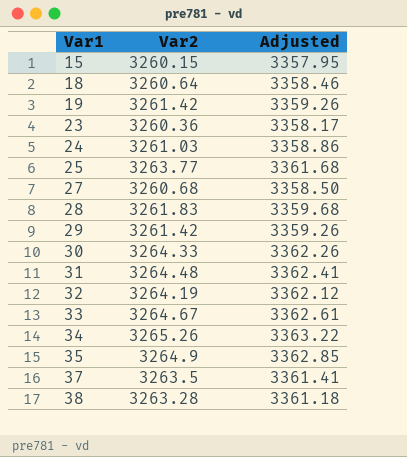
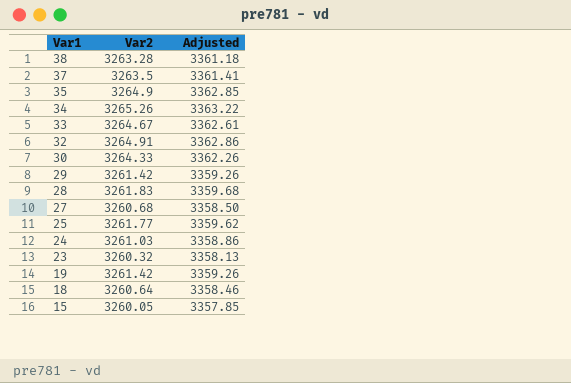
row order: Var1 ascending -> Var1 descending
row 31: 3264.48 | 3362.41 -> none
32 | Var2: 3264.19 -> 3264.91
32 | Adjusted: 3362.12 -> 3362.86
25 | Var2: 3263.77 -> 3261.77
25 | Adjusted: 3361.68 -> 3359.62
23 | Var2: 3260.36 -> 3260.32
23 | Adjusted: 3358.17 -> 3358.13
15 | Var2: 3260.15 -> 3260.05
15 | Adjusted: 3357.95 -> 3357.85

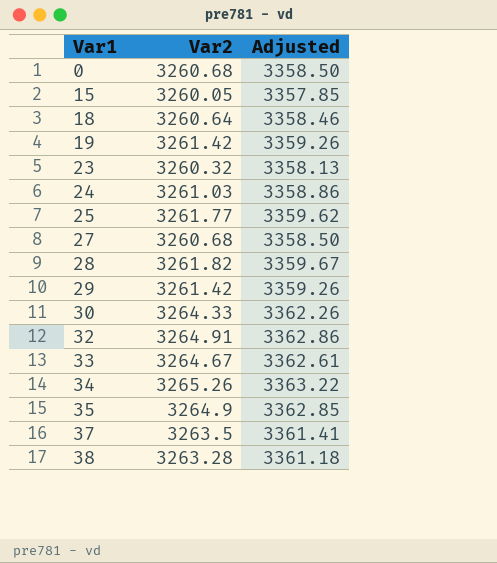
row order: Var1 descending -> Var1 ascending
row 0: none -> 3260.68 | 3358.50
28 | Var2: 3261.83 -> 3261.82
28 | Adjusted: 3359.68 -> 3359.67

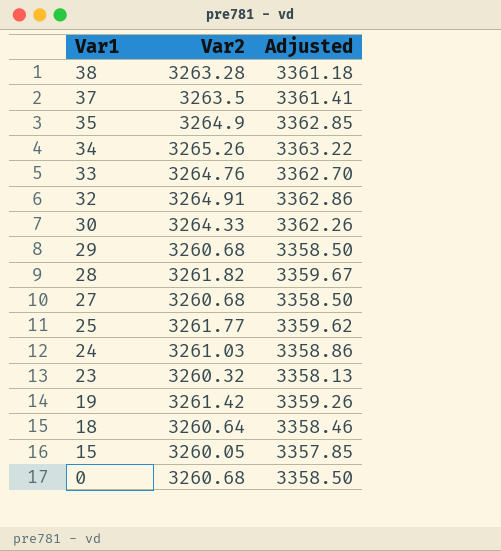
row order: Var1 ascending -> Var1 descending
33 | Var2: 3264.67 -> 3264.76
33 | Adjusted: 3362.61 -> 3362.70
29 | Var2: 3261.42 -> 3260.68
29 | Adjusted: 3359.26 -> 3358.50

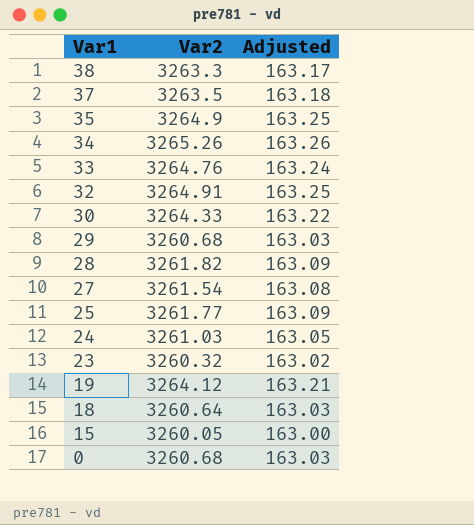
column Adjusted | formula: [Var2] * 1.03 -> [Var2] * 0.05
38 | Var2: 3263.28 -> 3263.3
27 | Var2: 3260.68 -> 3261.54
19 | Var2: 3261.42 -> 3264.12

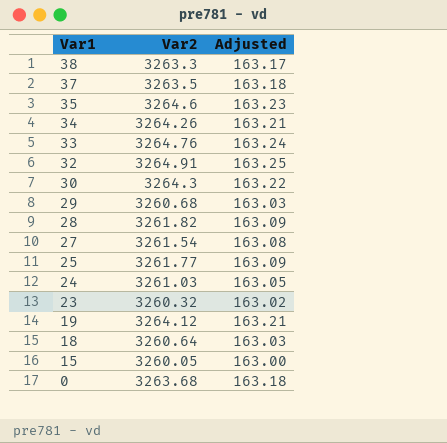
35 | Var2: 3264.9 -> 3264.6
35 | Adjusted: 163.25 -> 163.23
34 | Var2: 3265.26 -> 3264.26
34 | Adjusted: 163.26 -> 163.21
30 | Var2: 3264.33 -> 3264.3
0 | Var2: 3260.68 -> 3263.68
0 | Adjusted: 163.03 -> 163.18

